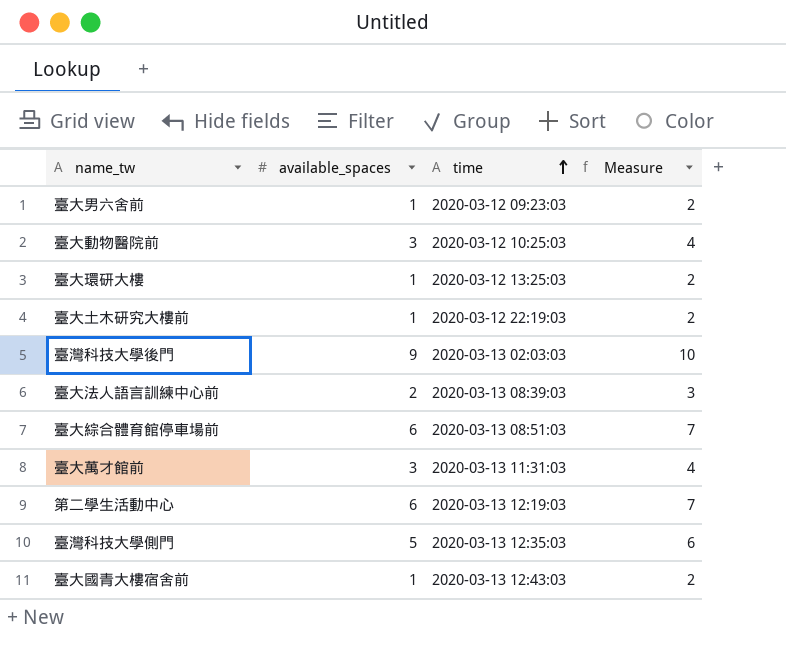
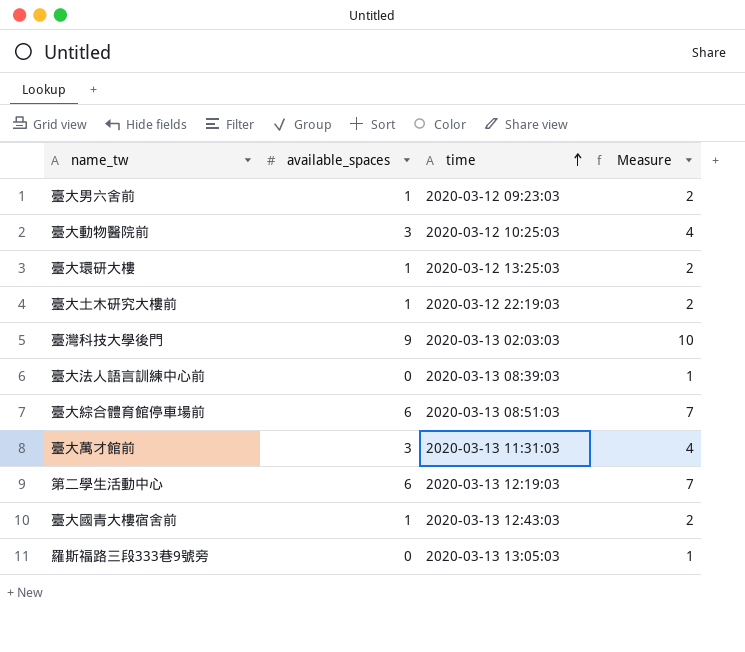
row 臺灣科技大學側門: 5 | 2020-03-13 12:35:03 | 6 -> none
臺大法人語言訓練中心前 | available_spaces: 2 -> 0
臺大法人語言訓練中心前 | Measure: 3 -> 1
row 羅斯福路三段333巷9號旁: none -> 0 | 2020-03-13 13:05:03 | 1

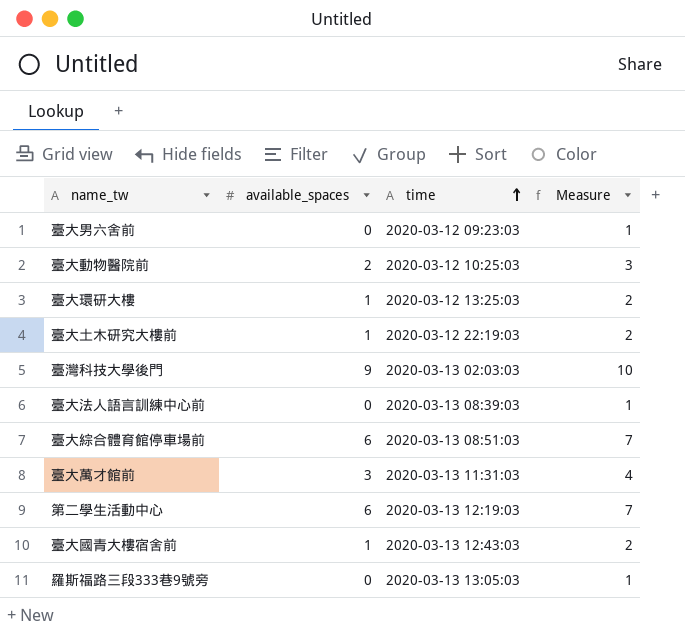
臺大男六舍前 | available_spaces: 1 -> 0
臺大男六舍前 | Measure: 2 -> 1
臺大動物醫院前 | available_spaces: 3 -> 2
臺大動物醫院前 | Measure: 4 -> 3

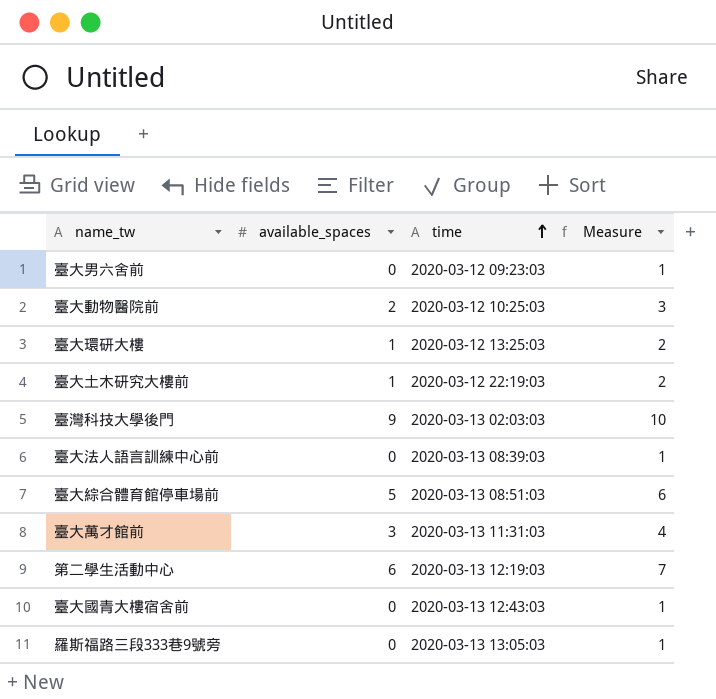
臺大綜合體育館停車場前 | available_spaces: 6 -> 5
臺大綜合體育館停車場前 | Measure: 7 -> 6
臺大國青大樓宿舍前 | available_spaces: 1 -> 0
臺大國青大樓宿舍前 | Measure: 2 -> 1

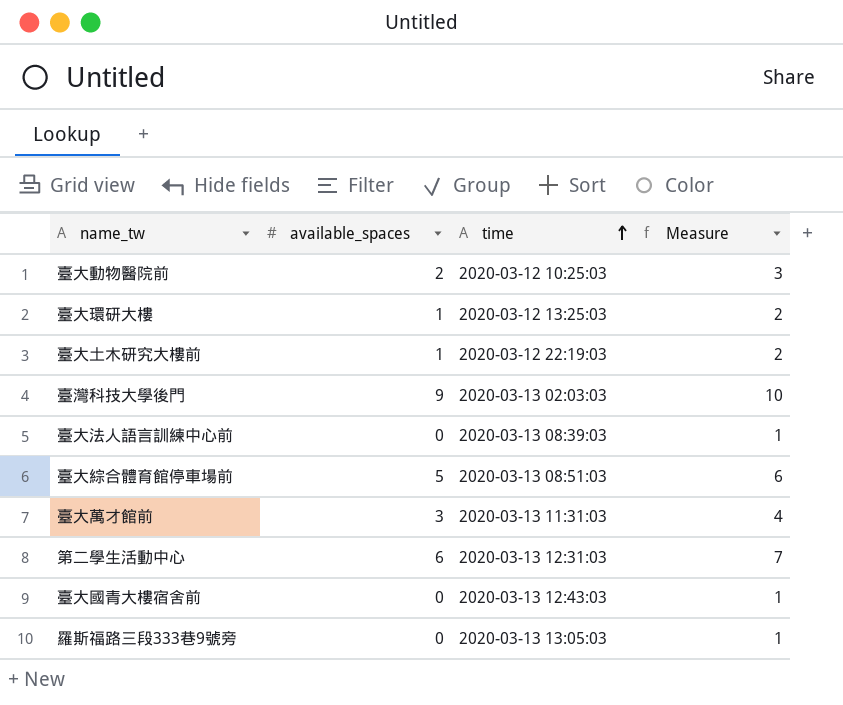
row 臺大男六舍前: 0 | 2020-03-12 09:23:03 | 1 -> none
第二學生活動中心 | time: 2020-03-13 12:19:03 -> 2020-03-13 12:31:03

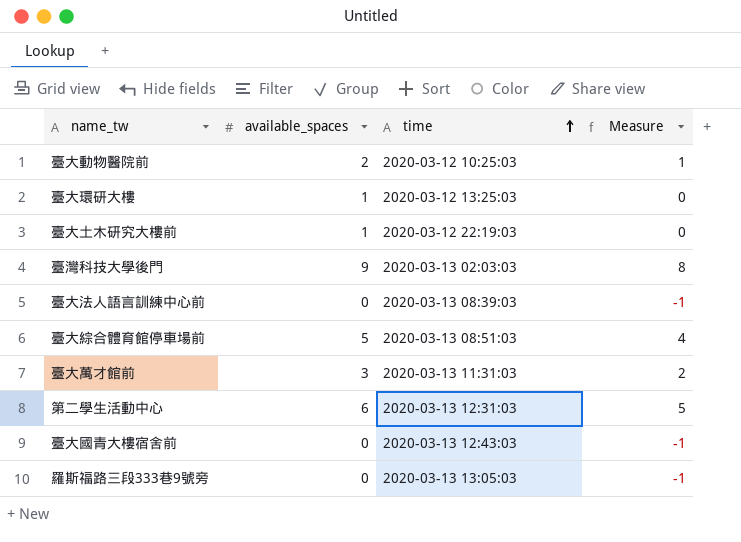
column Measure | formula: [available_spaces] + 1 -> [available_spaces] - 1

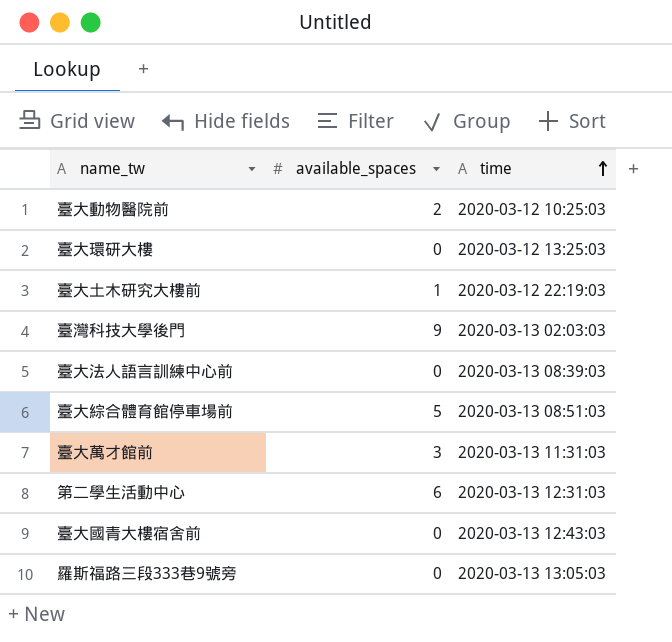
column Measure | formula: [available_spaces] - 1 -> none
臺大環研大樓 | available_spaces: 1 -> 0

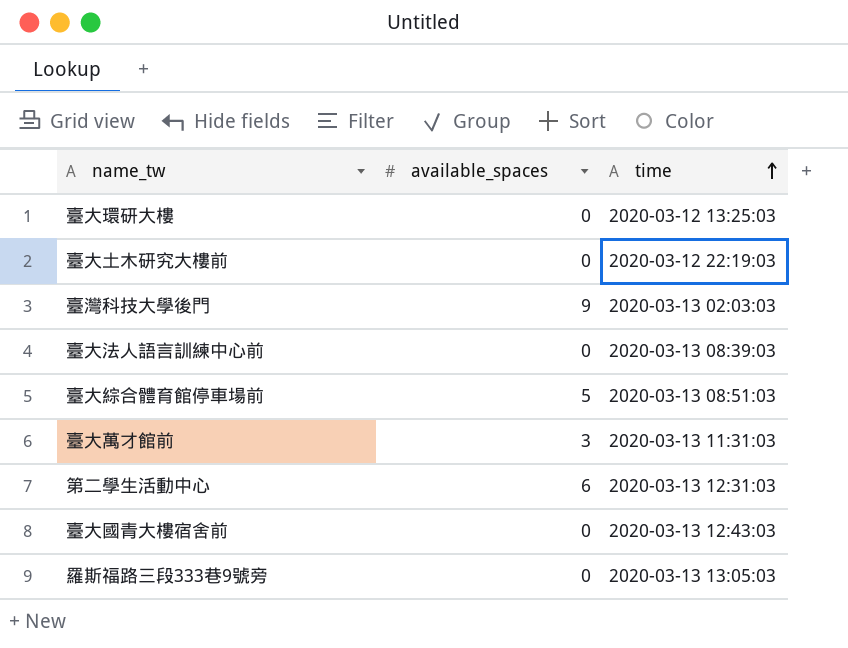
row 臺大動物醫院前: 2 | 2020-03-12 10:25:03 -> none
臺大土木研究大樓前 | available_spaces: 1 -> 0

